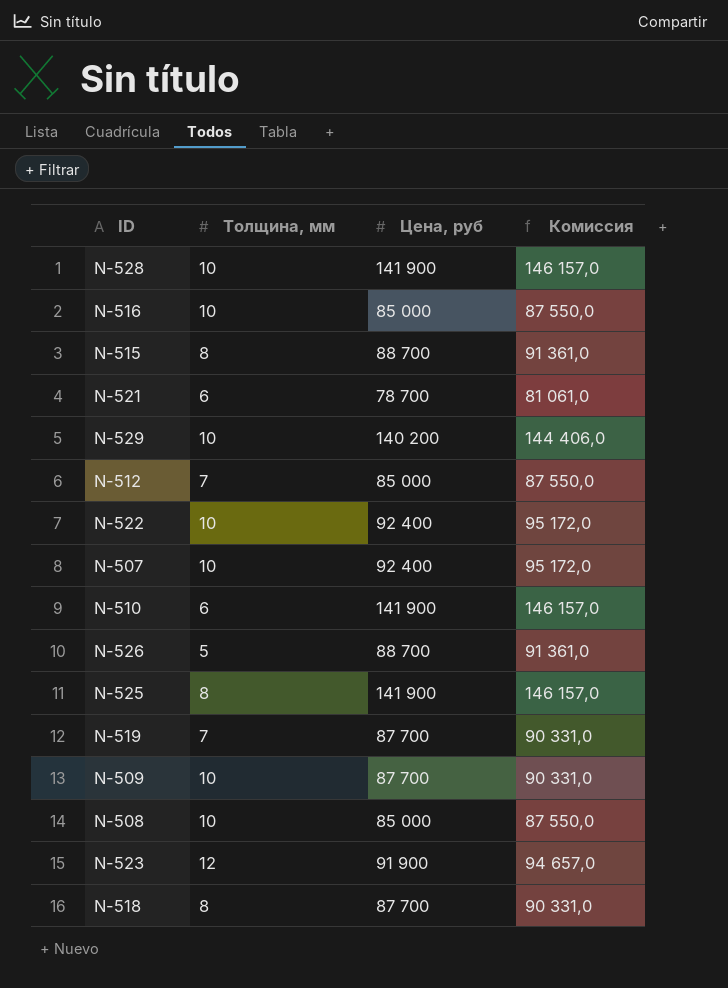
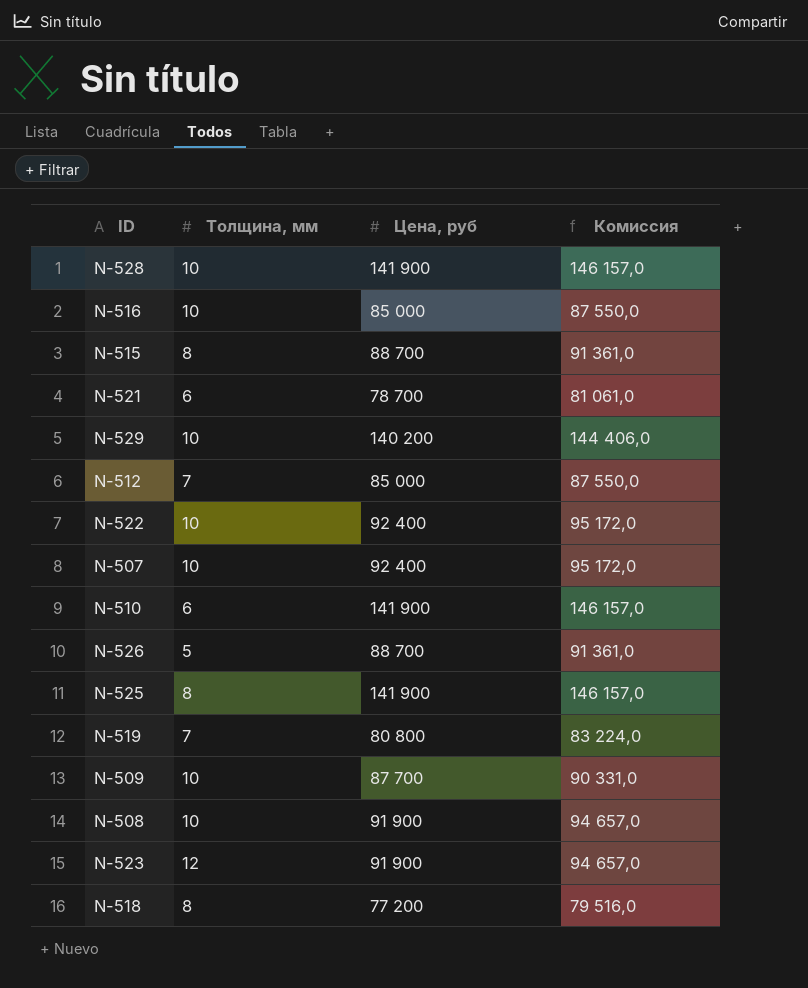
N-519 | Цена, руб: 87 700 -> 80 800
N-519 | Комиссия: 90 331,0 -> 83 224,0
N-508 | Цена, руб: 85 000 -> 91 900
N-508 | Комиссия: 87 550,0 -> 94 657,0
N-518 | Цена, руб: 87 700 -> 77 200
N-518 | Комиссия: 90 331,0 -> 79 516,0

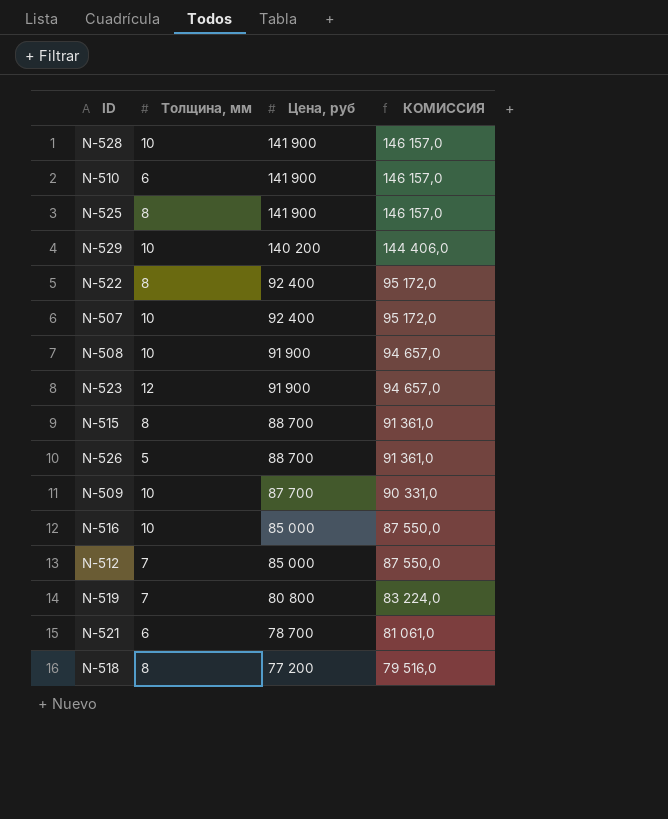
row order: none -> Цена, руб descending
column name: Комиссия -> КОМИССИЯ
N-522 | Толщина, мм: 10 -> 8

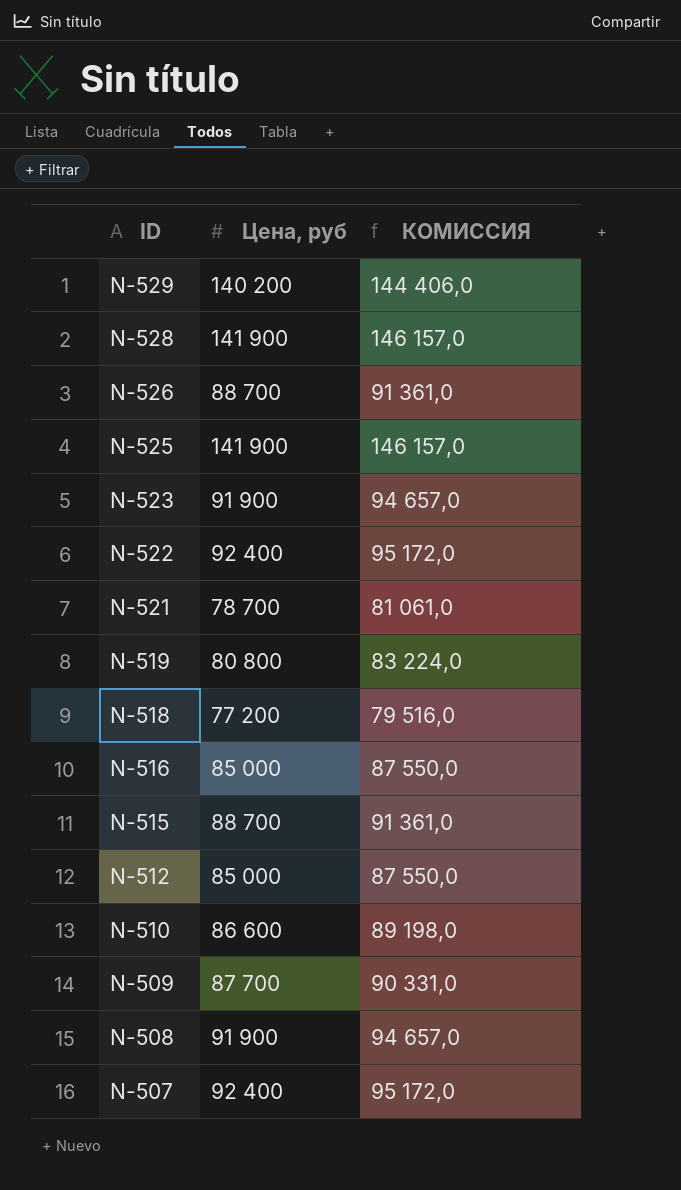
row order: Цена, руб descending -> ID descending
column Толщина, мм | position: 2 -> none
N-510 | Цена, руб: 141 900 -> 86 600
N-510 | КОМИССИЯ: 146 157,0 -> 89 198,0

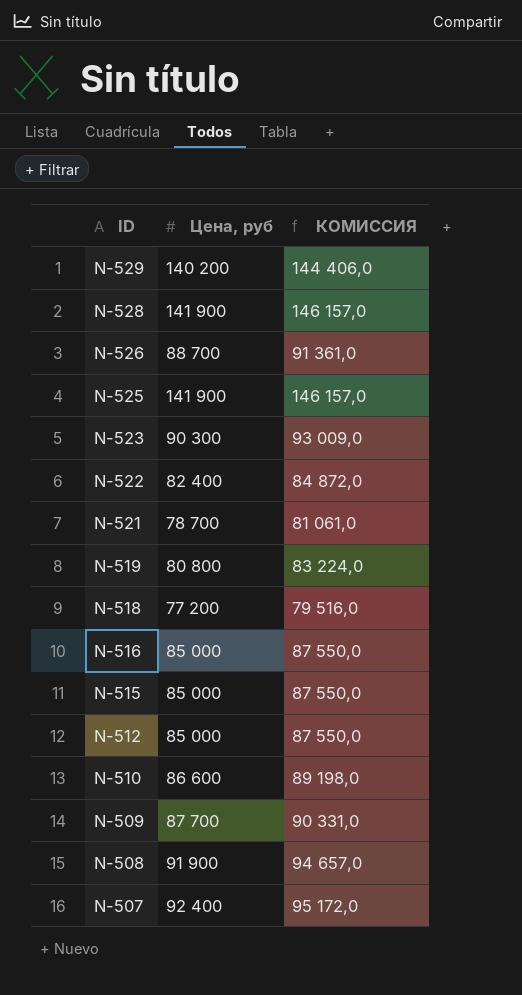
N-523 | Цена, руб: 91 900 -> 90 300
N-523 | КОМИССИЯ: 94 657,0 -> 93 009,0
N-522 | Цена, руб: 92 400 -> 82 400
N-522 | КОМИССИЯ: 95 172,0 -> 84 872,0
N-515 | Цена, руб: 88 700 -> 85 000
N-515 | КОМИССИЯ: 91 361,0 -> 87 550,0

